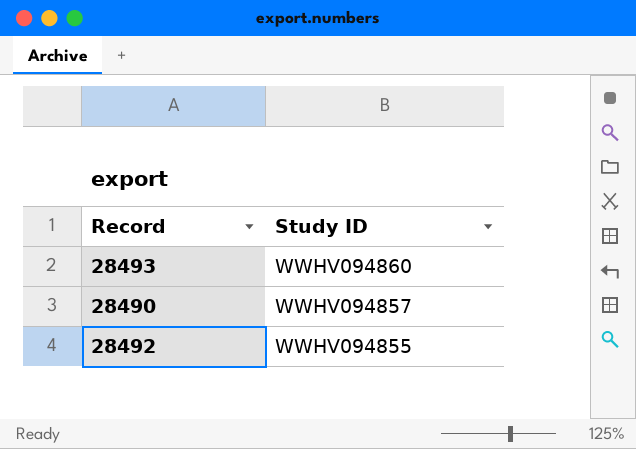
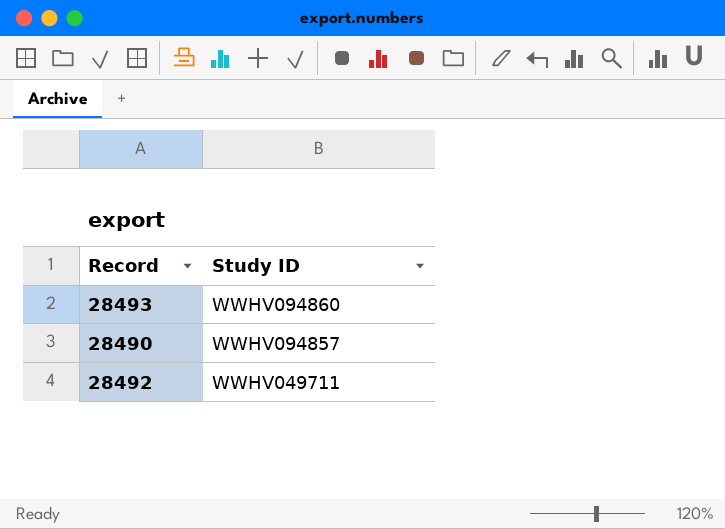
28492 | Study ID: WWHV094855 -> WWHV049711

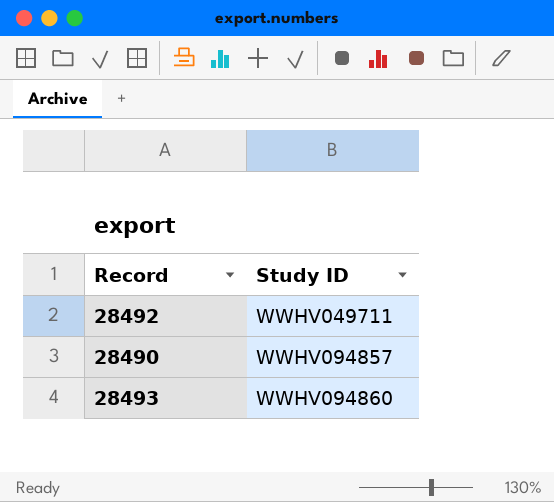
row order: Study ID descending -> Study ID ascending

